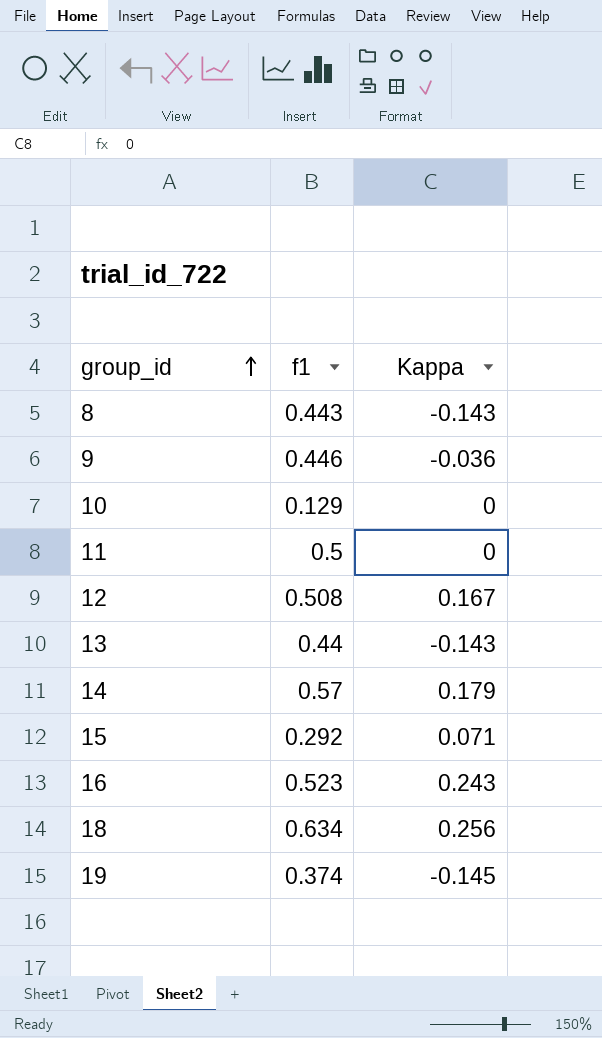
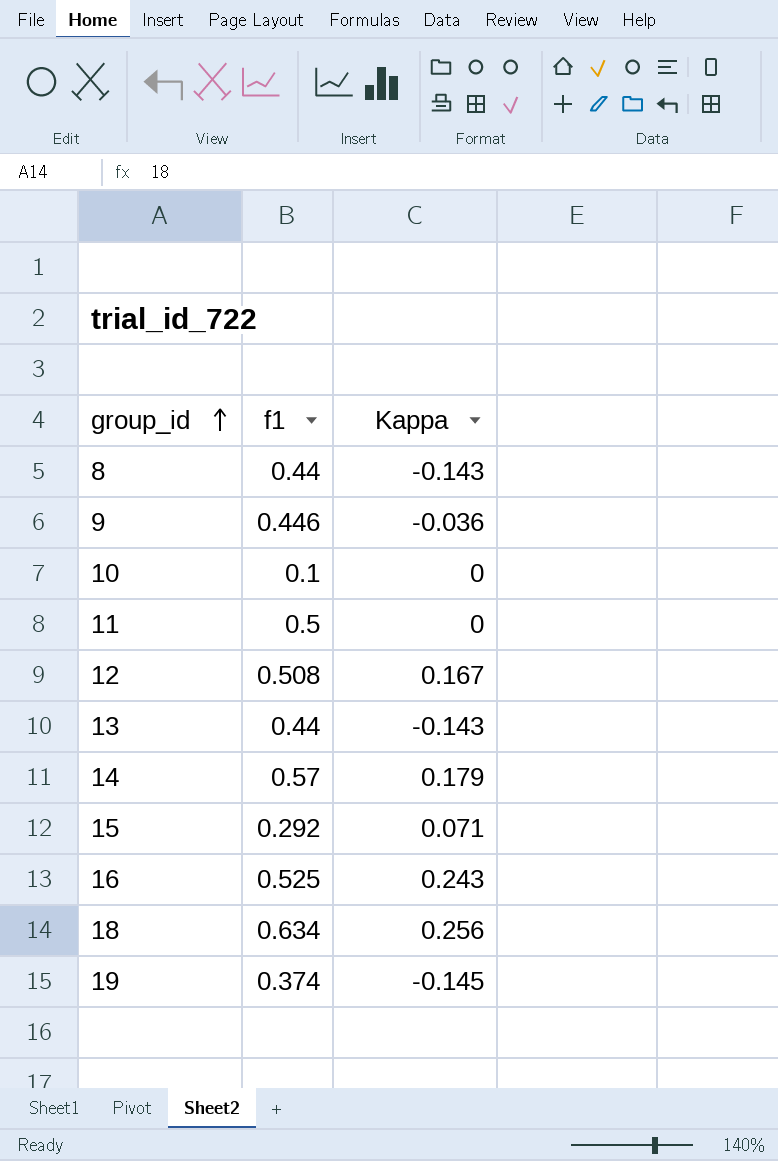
8 | f1: 0.443 -> 0.44
10 | f1: 0.129 -> 0.1
16 | f1: 0.523 -> 0.525

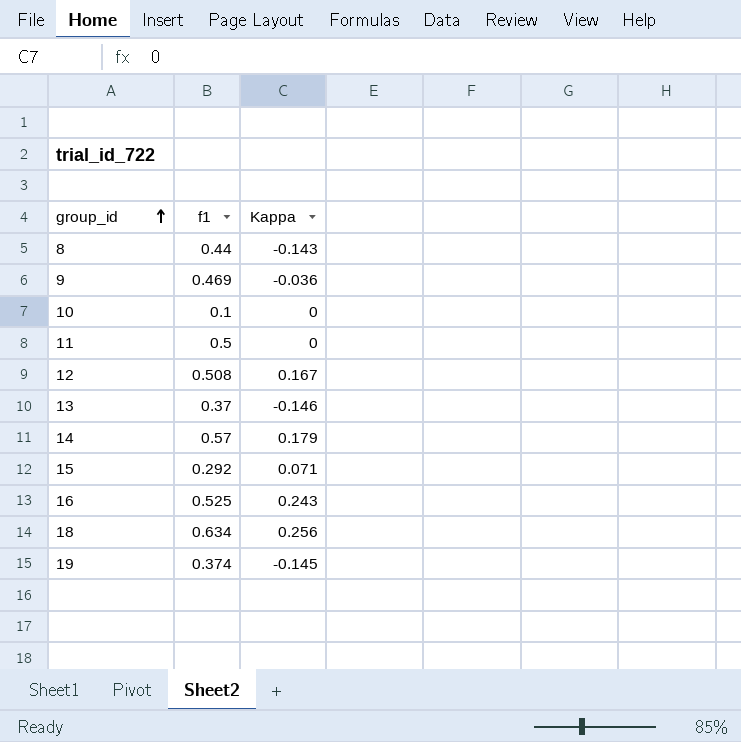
9 | f1: 0.446 -> 0.469
13 | f1: 0.44 -> 0.37
13 | Kappa: -0.143 -> -0.146

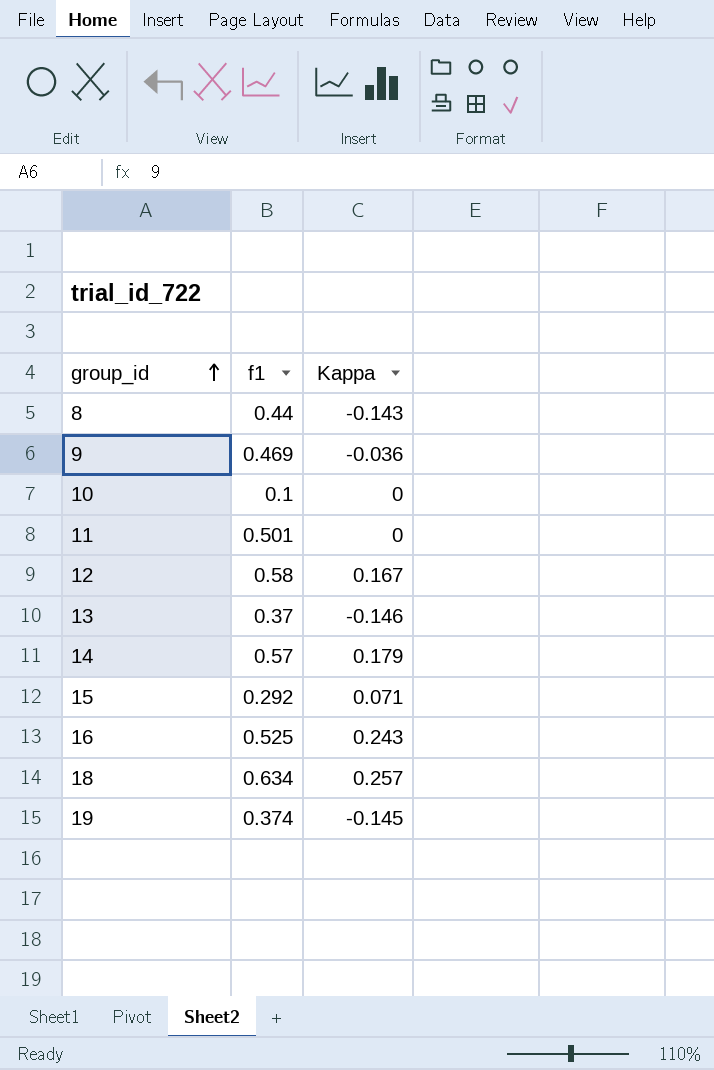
11 | f1: 0.5 -> 0.501
12 | f1: 0.508 -> 0.58
18 | Kappa: 0.256 -> 0.257

